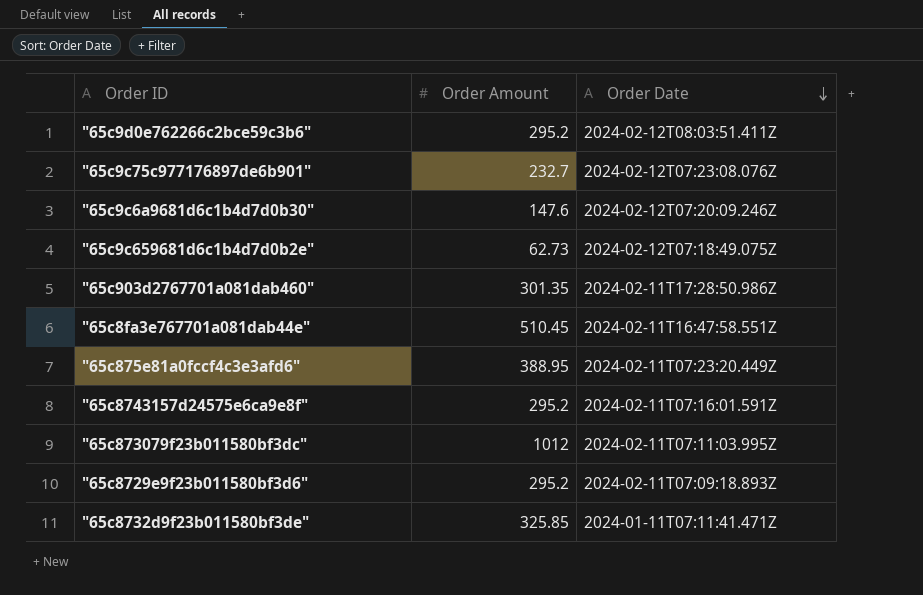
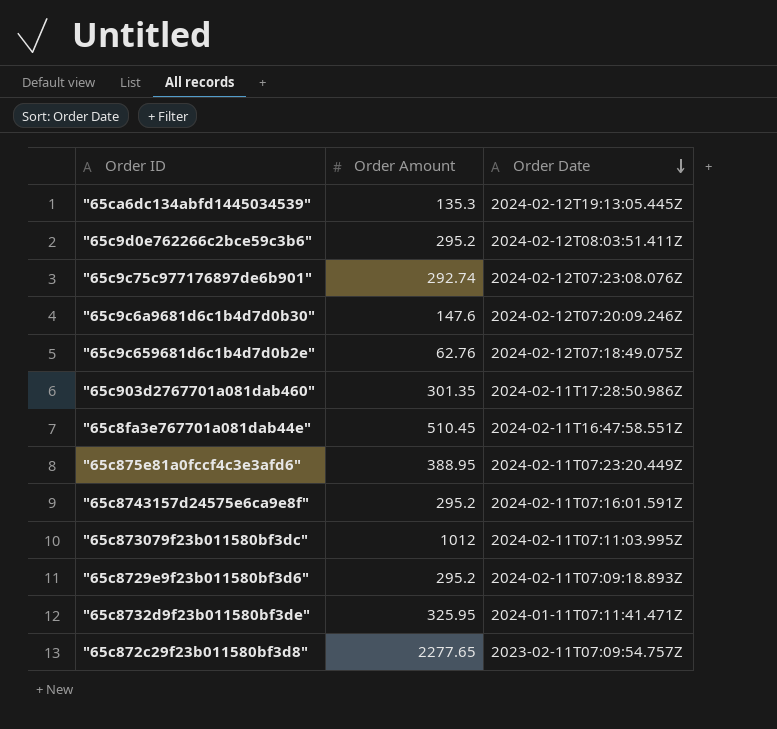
row "65ca6dc134abfd1445034539": none -> 135.3 | 2024-02-12T19:13:05.445Z
"65c9c75c977176897de6b901" | Order Amount: 232.7 -> 292.74
"65c9c659681d6c1b4d7d0b2e" | Order Amount: 62.73 -> 62.76
"65c8732d9f23b011580bf3de" | Order Amount: 325.85 -> 325.95
row "65c872c29f23b011580bf3d8": none -> 2277.65 | 2023-02-11T07:09:54.757Z

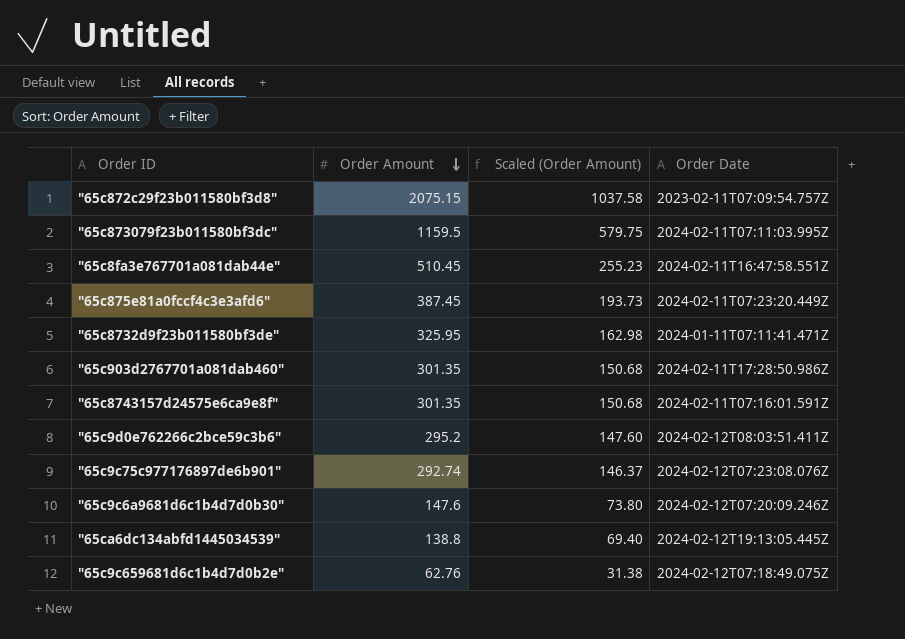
row order: Order Date descending -> Order Amount descending
column Scaled (Order Amount) | formula: none -> [Order Amount] * 0.5
row "65c8729e9f23b011580bf3d6": 295.2 | 2024-02-11T07:09:18.893Z -> none
"65c872c29f23b011580bf3d8" | Order Amount: 2277.65 -> 2075.15
"65c873079f23b011580bf3dc" | Order Amount: 1012 -> 1159.5
"65c875e81a0fccf4c3e3afd6" | Order Amount: 388.95 -> 387.45
"65c8743157d24575e6ca9e8f" | Order Amount: 295.2 -> 301.35
"65ca6dc134abfd1445034539" | Order Amount: 135.3 -> 138.8

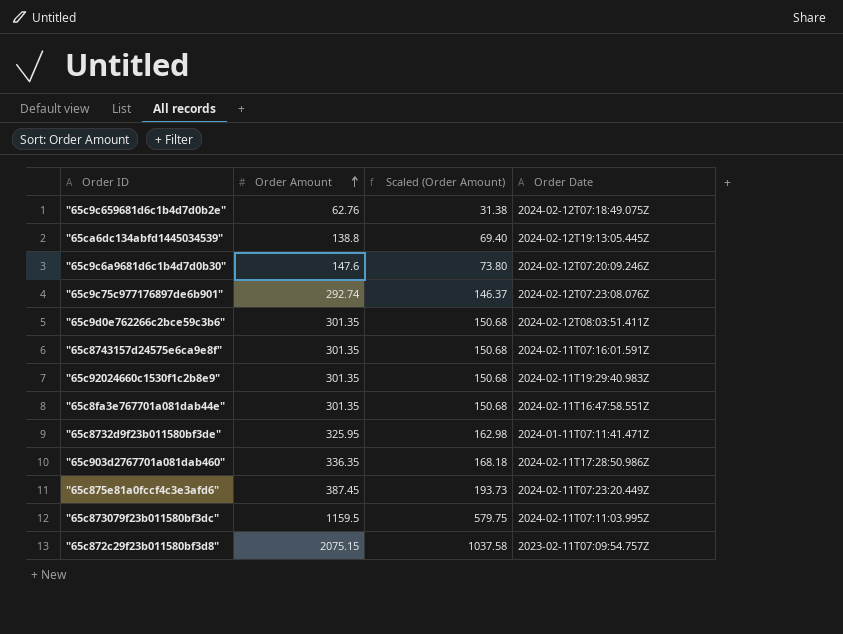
row order: Order Amount descending -> Order Amount ascending
"65c9d0e762266c2bce59c3b6" | Order Amount: 295.2 -> 301.35
"65c9d0e762266c2bce59c3b6" | Scaled (Order Amount): 147.60 -> 150.68
row "65c92024660c1530f1c2b8e9": none -> 301.35 | 150.68 | 2024-02-11T19:29:40.983Z
"65c8fa3e767701a081dab44e" | Order Amount: 510.45 -> 301.35
"65c8fa3e767701a081dab44e" | Scaled (Order Amount): 255.23 -> 150.68
"65c903d2767701a081dab460" | Order Amount: 301.35 -> 336.35
"65c903d2767701a081dab460" | Scaled (Order Amount): 150.68 -> 168.18

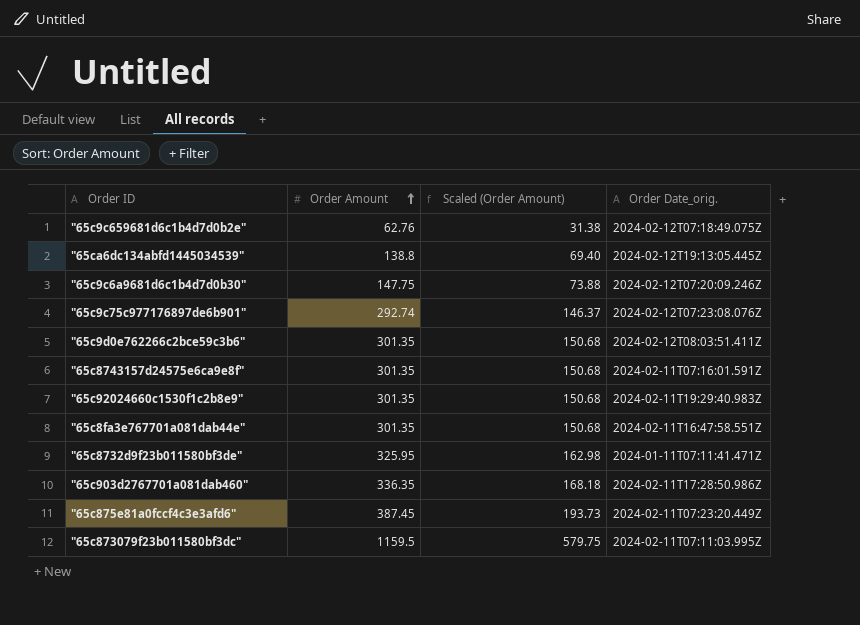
column name: Order Date -> Order Date_orig.
row "65c872c29f23b011580bf3d8": 2075.15 | 1037.58 | 2023-02-11T07:09:54.757Z -> none
"65c9c6a9681d6c1b4d7d0b30" | Order Amount: 147.6 -> 147.75
"65c9c6a9681d6c1b4d7d0b30" | Scaled (Order Amount): 73.80 -> 73.88

